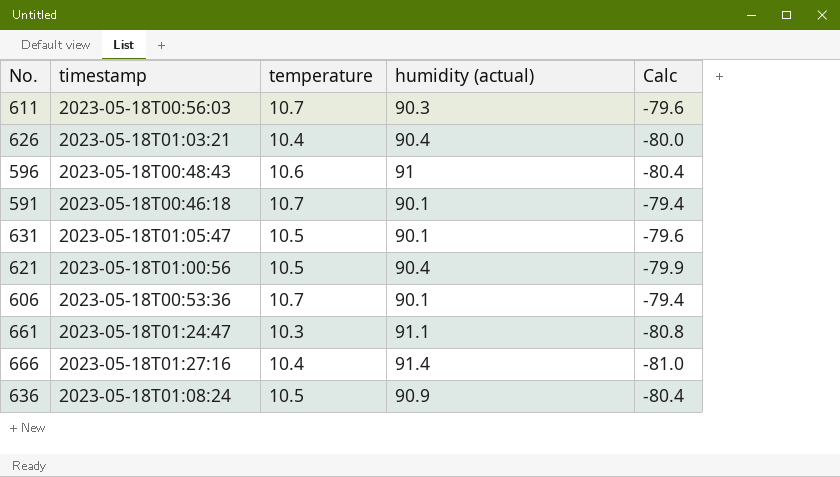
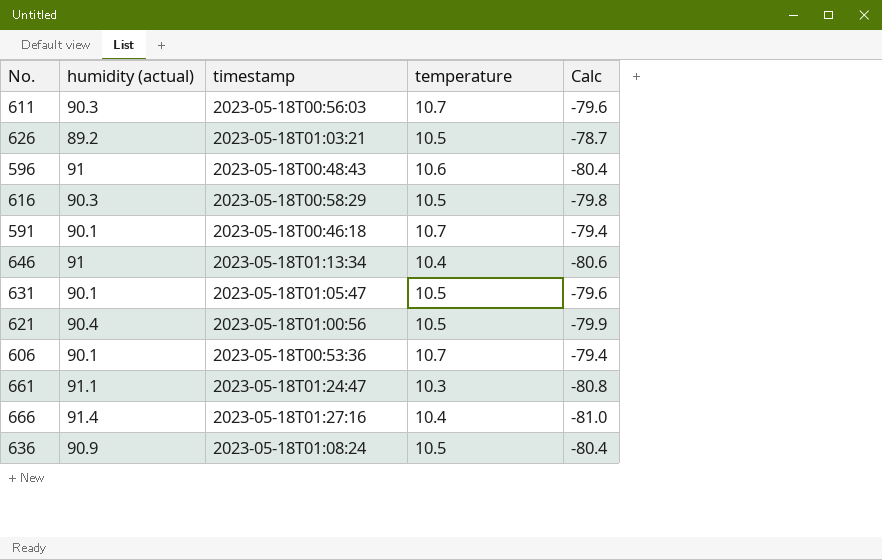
column humidity (actual) | position: 4 -> 2
626 | humidity (actual): 90.4 -> 89.2
626 | temperature: 10.4 -> 10.5
626 | Calc: -80.0 -> -78.7
row 616: none -> 90.3 | 2023-05-18T00:58:29 | 10.5 | -79.8
row 646: none -> 91 | 2023-05-18T01:13:34 | 10.4 | -80.6

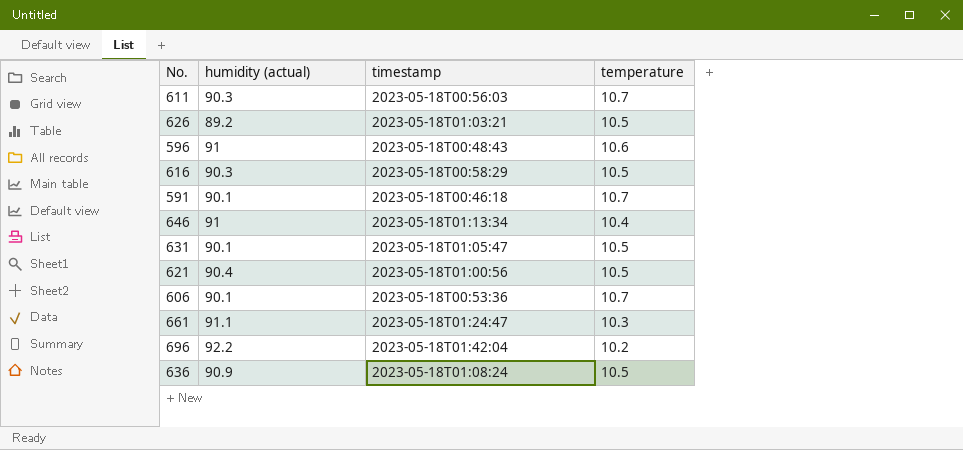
column Calc | formula: [temperature] - [humidity (actual)] -> none
row 666: 91.4 | 2023-05-18T01:27:16 | 10.4 | -81.0 -> none
row 696: none -> 92.2 | 2023-05-18T01:42:04 | 10.2

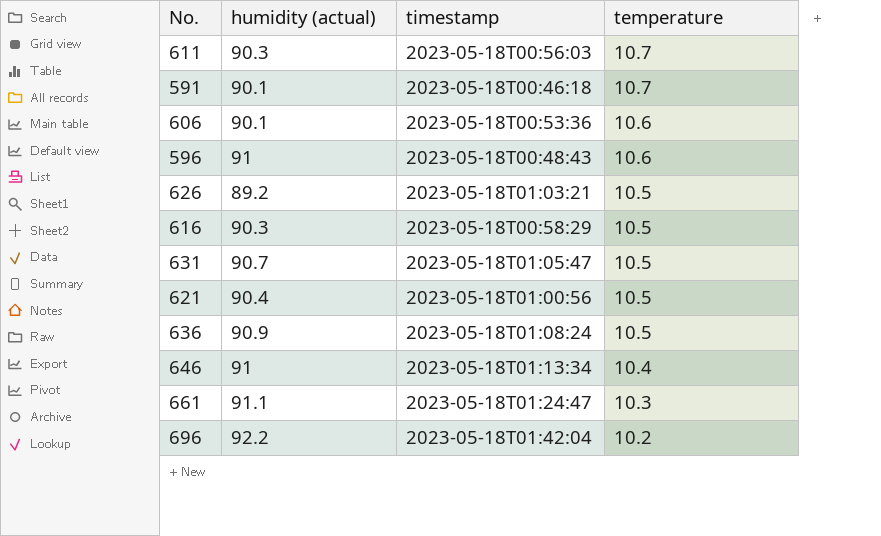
row order: none -> temperature descending
606 | temperature: 10.7 -> 10.6
631 | humidity (actual): 90.1 -> 90.7

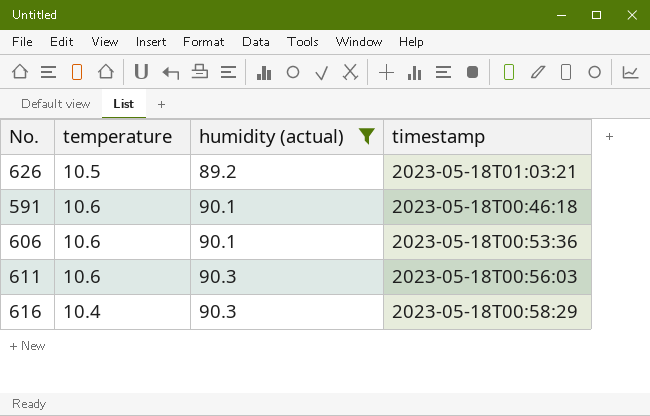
filter: none -> humidity (actual) <= 90.3
row order: temperature descending -> humidity (actual) ascending
column temperature | position: 4 -> 2
591 | temperature: 10.7 -> 10.6
611 | temperature: 10.7 -> 10.6
616 | temperature: 10.5 -> 10.4

